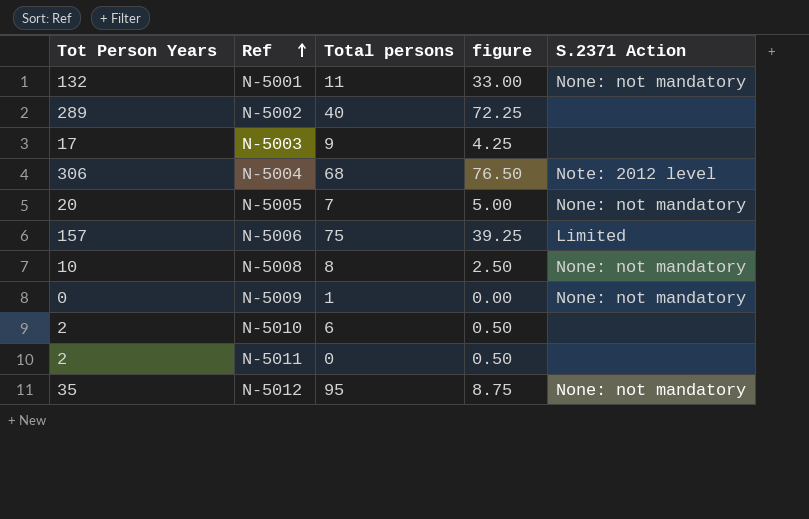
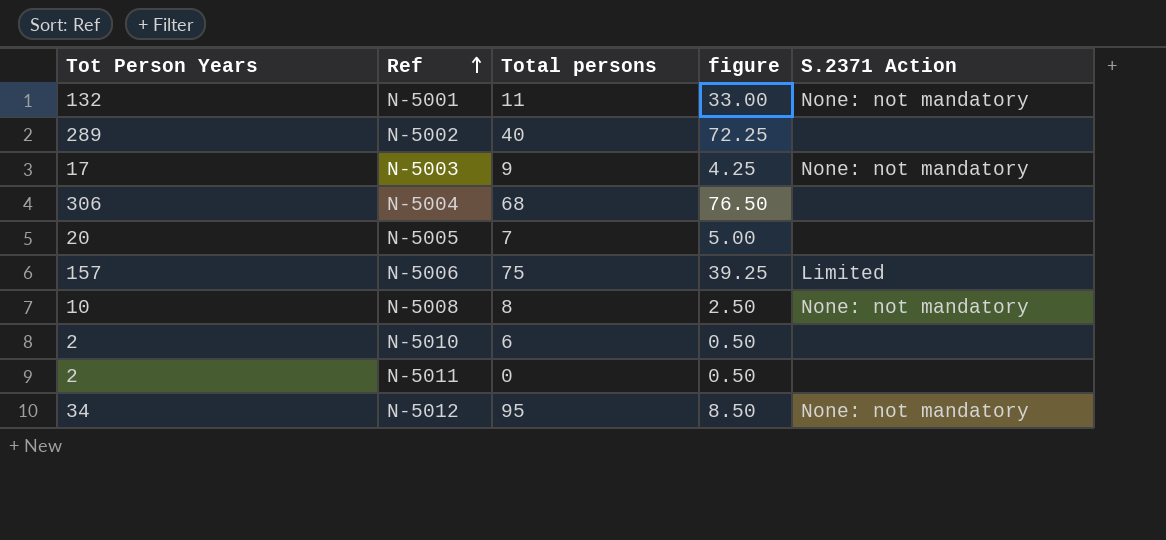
row N-5009: 0 | 1 | 0.00 | None: not mandatory -> none
N-5003 | S.2371 Action: none -> None: not mandatory
N-5004 | S.2371 Action: Note: 2012 level -> none
N-5005 | S.2371 Action: None: not mandatory -> none
N-5012 | Tot Person Years: 35 -> 34
N-5012 | figure: 8.75 -> 8.50

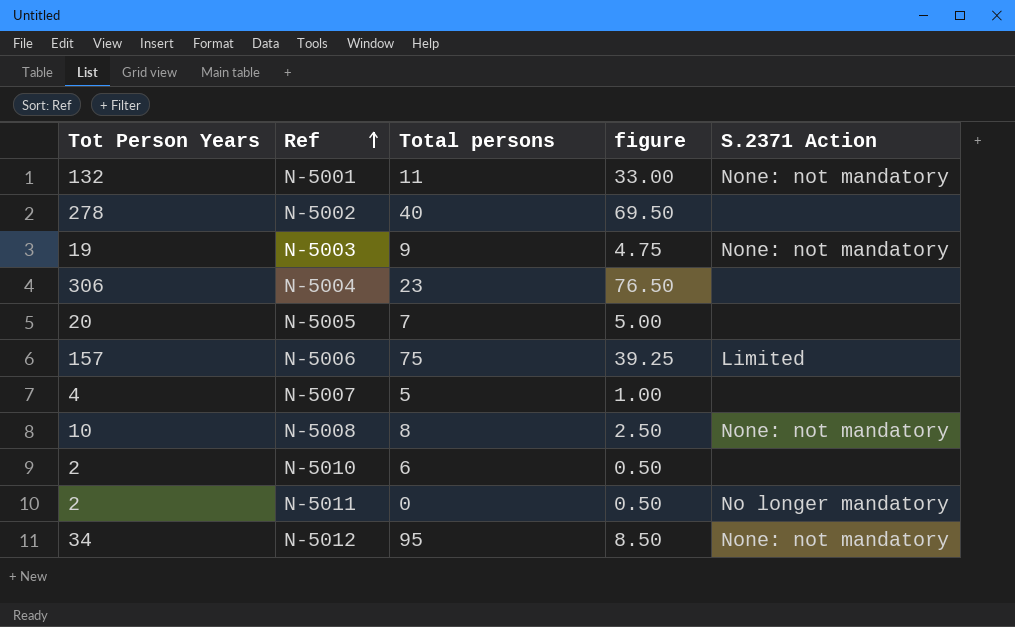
N-5002 | Tot Person Years: 289 -> 278
N-5002 | figure: 72.25 -> 69.50
N-5003 | Tot Person Years: 17 -> 19
N-5003 | figure: 4.25 -> 4.75
N-5004 | Total persons: 68 -> 23
row N-5007: none -> 4 | 5 | 1.00 | none
N-5011 | S.2371 Action: none -> No longer mandatory

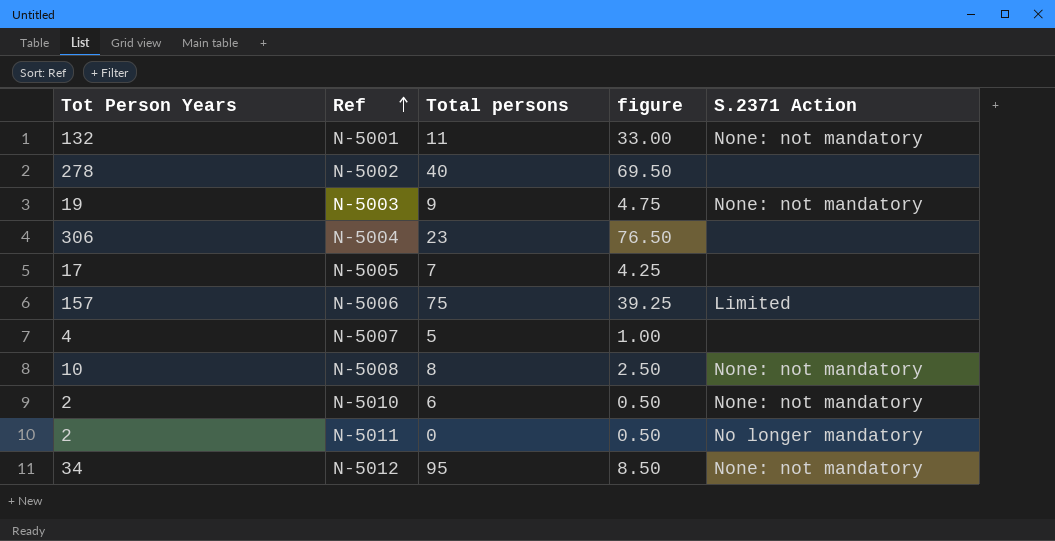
N-5005 | Tot Person Years: 20 -> 17
N-5005 | figure: 5.00 -> 4.25
N-5010 | S.2371 Action: none -> None: not mandatory

